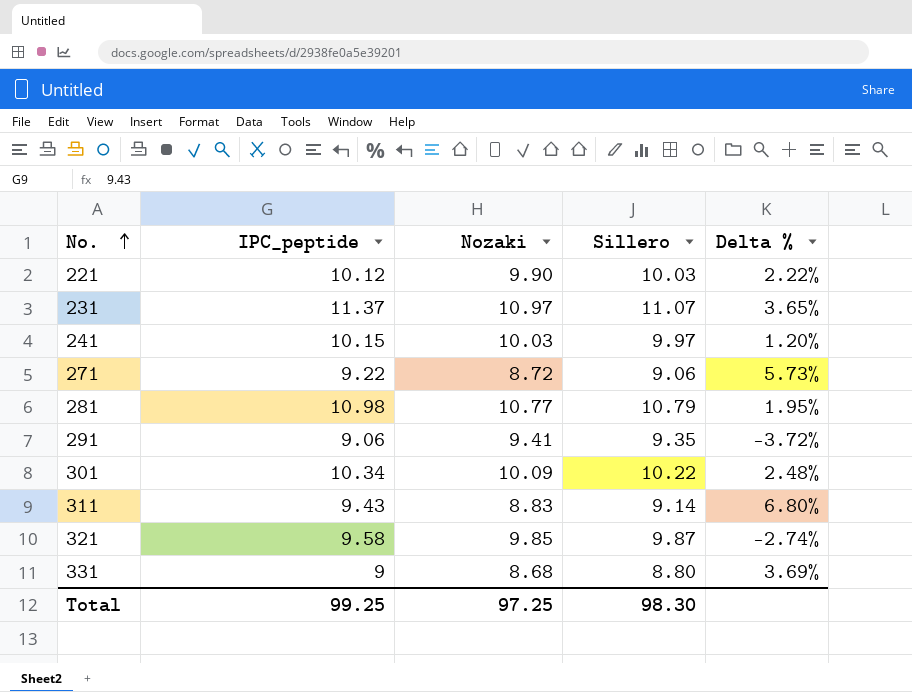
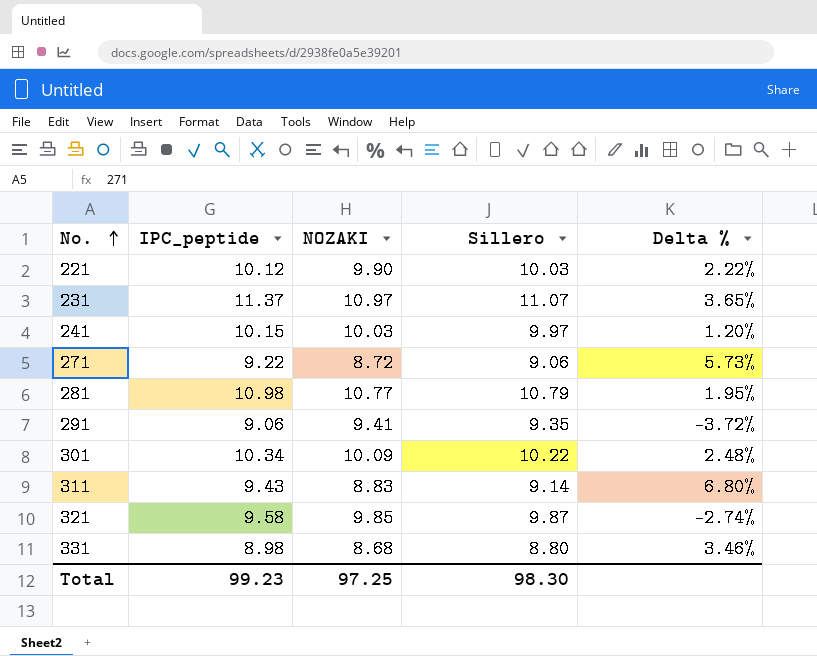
column name: Nozaki -> NOZAKI
331 | IPC_peptide: 9 -> 8.98
331 | Delta %: 3.69% -> 3.46%
Total | IPC_peptide: 99.25 -> 99.23

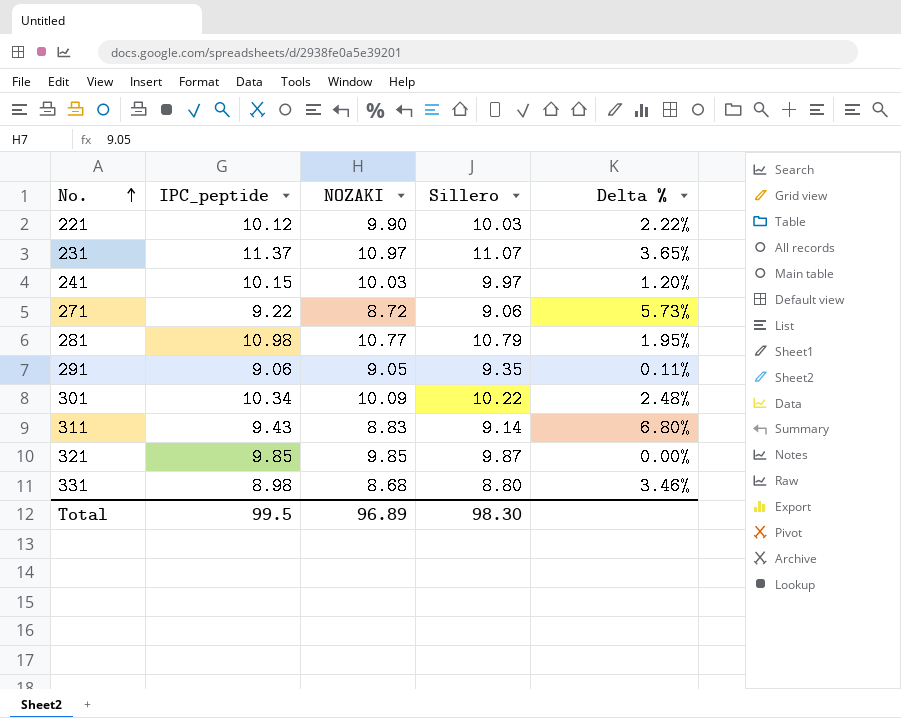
291 | NOZAKI: 9.41 -> 9.05
291 | Delta %: -3.72% -> 0.11%
321 | IPC_peptide: 9.58 -> 9.85
321 | Delta %: -2.74% -> 0.00%
Total | IPC_peptide: 99.23 -> 99.5
Total | NOZAKI: 97.25 -> 96.89

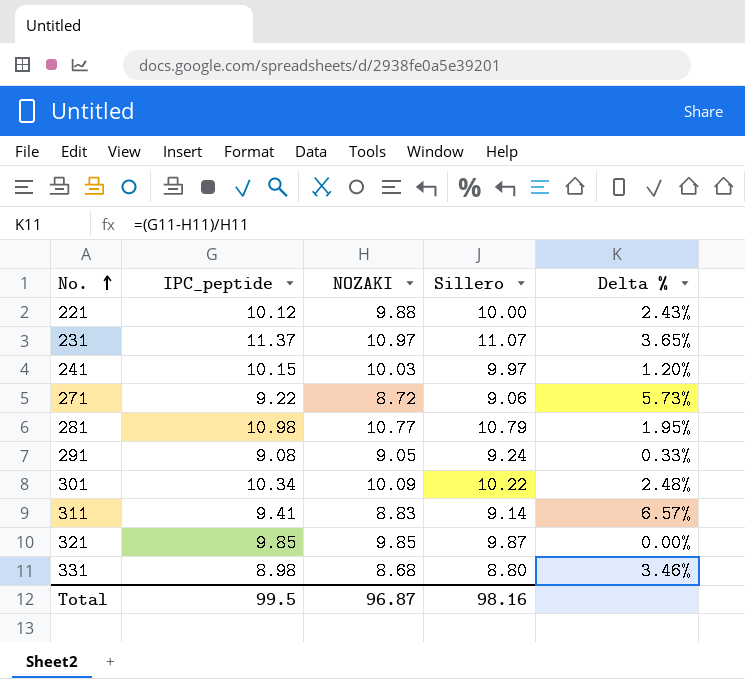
221 | NOZAKI: 9.90 -> 9.88
221 | Sillero: 10.03 -> 10.00
221 | Delta %: 2.22% -> 2.43%
291 | IPC_peptide: 9.06 -> 9.08
291 | Sillero: 9.35 -> 9.24
291 | Delta %: 0.11% -> 0.33%
311 | IPC_peptide: 9.43 -> 9.41
311 | Delta %: 6.80% -> 6.57%
Total | NOZAKI: 96.89 -> 96.87
Total | Sillero: 98.30 -> 98.16

